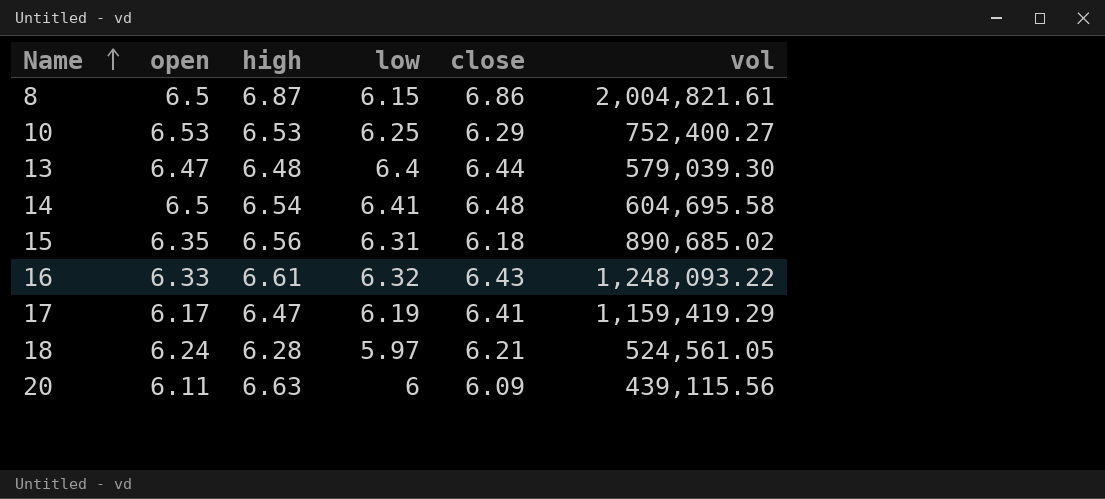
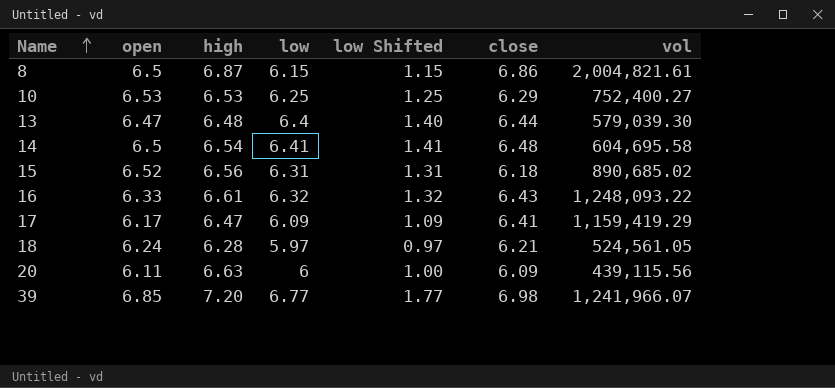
column low Shifted | formula: none -> [low] - 5
15 | open: 6.35 -> 6.52
17 | low: 6.19 -> 6.09
row 39: none -> 6.85 | 7.20 | 6.77 | 1.77 | 6.98 | 1,241,966.07

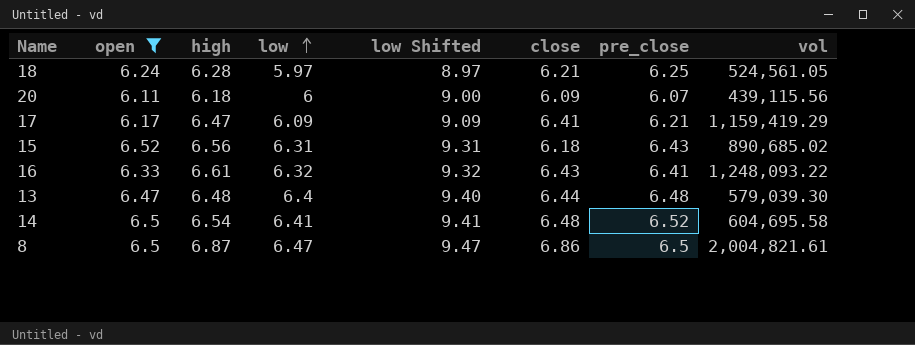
filter: none -> open <= 6.52
row order: Name ascending -> low ascending
column low Shifted | formula: [low] - 5 -> [low] + 3
column pre_close | position: none -> 7
20 | high: 6.63 -> 6.18
8 | low: 6.15 -> 6.47

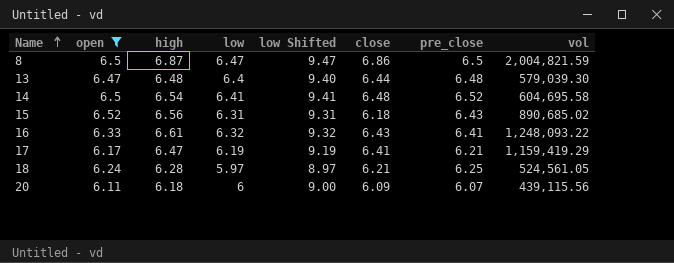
row order: low ascending -> Name ascending
8 | vol: 2,004,821.61 -> 2,004,821.59
17 | low: 6.09 -> 6.19
17 | low Shifted: 9.09 -> 9.19

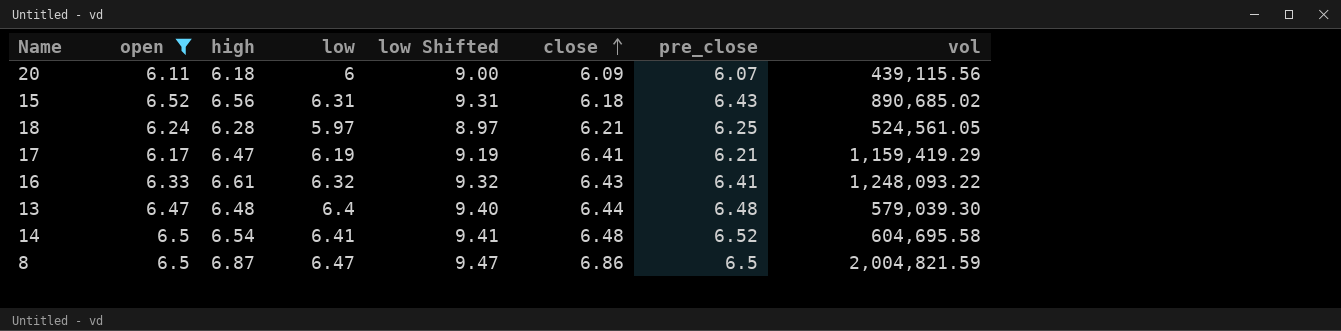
row order: Name ascending -> close ascending

